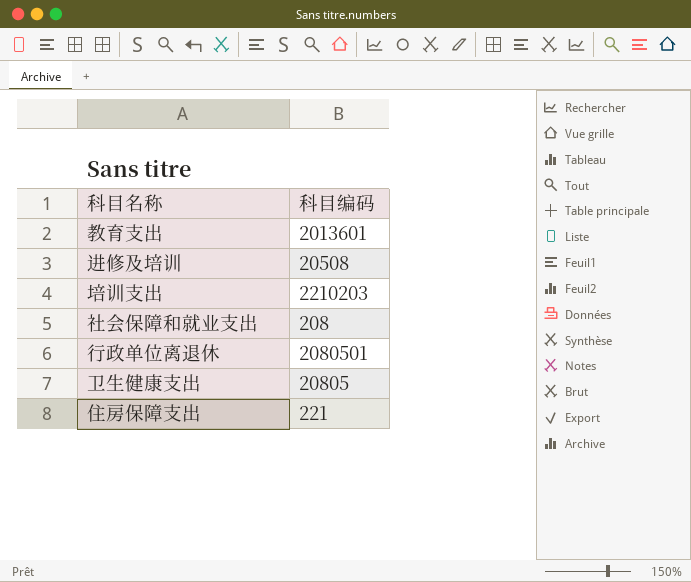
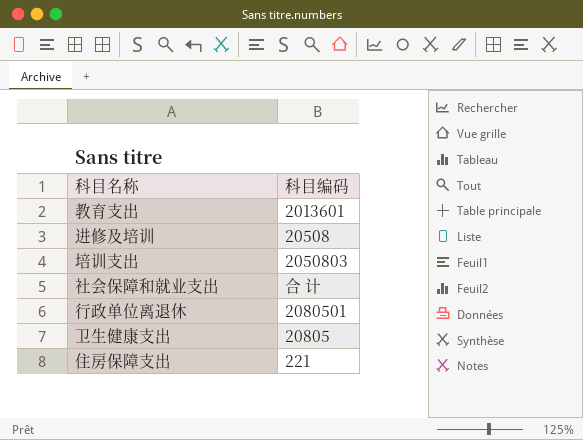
培训支出 | 科目编码: 2210203 -> 2050803
社会保障和就业支出 | 科目编码: 208 -> 合 计

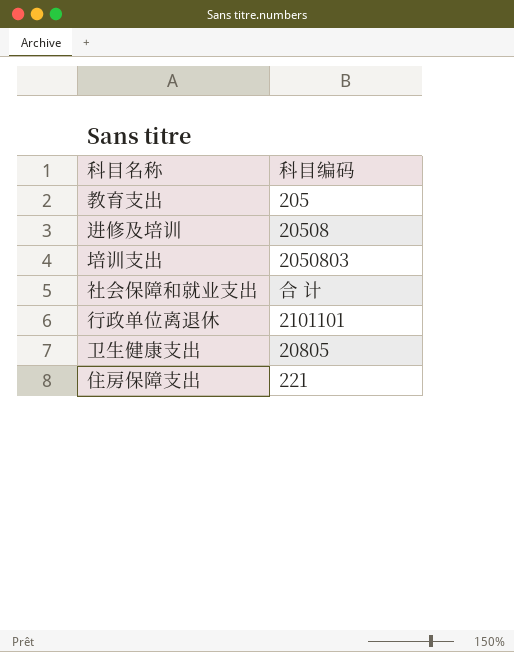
教育支出 | 科目编码: 2013601 -> 205
行政单位离退休 | 科目编码: 2080501 -> 2101101

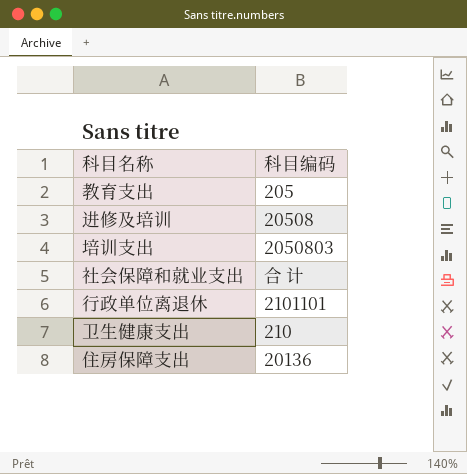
卫生健康支出 | 科目编码: 20805 -> 210
住房保障支出 | 科目编码: 221 -> 20136

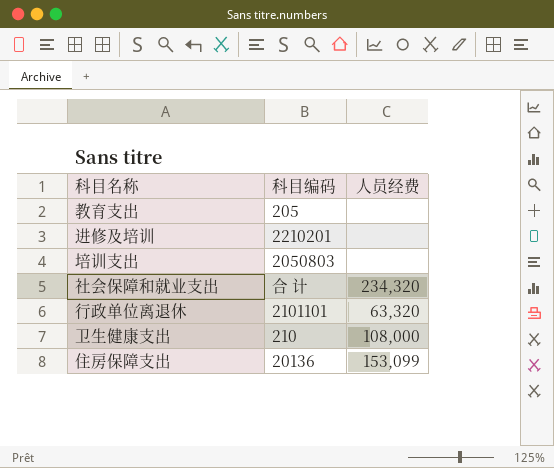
column 人员经费 | position: none -> 3
进修及培训 | 科目编码: 20508 -> 2210201

